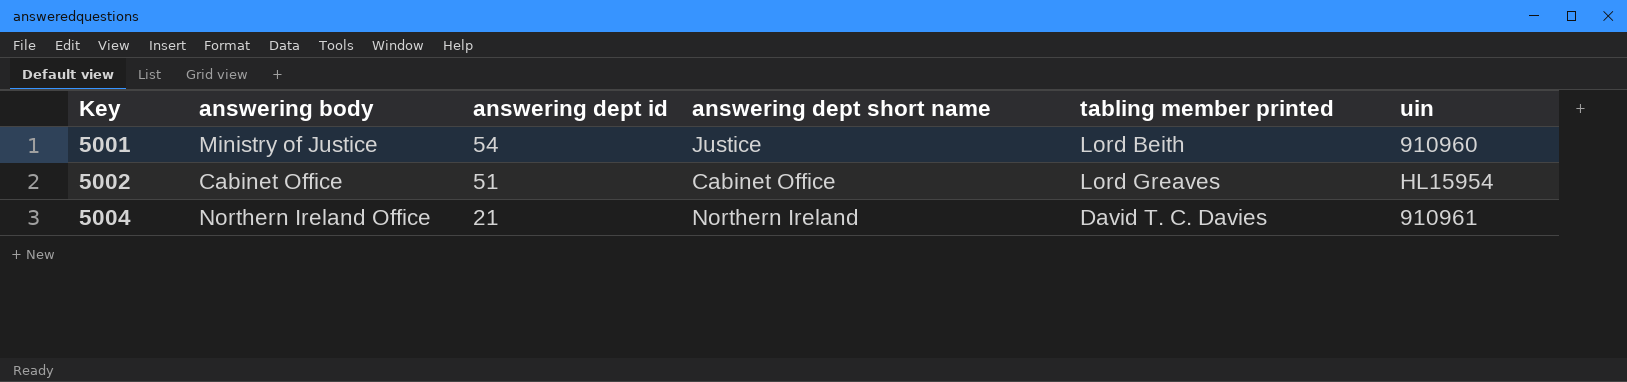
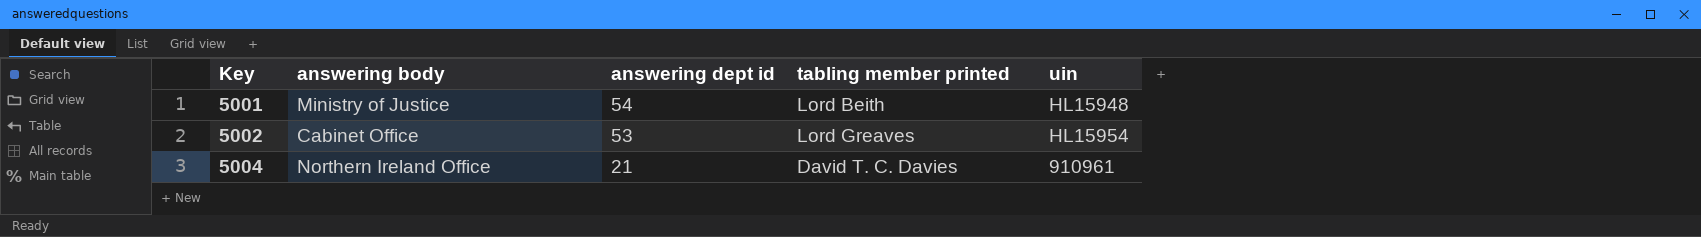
column answering dept short name | position: 4 -> none
5001 | uin: 910960 -> HL15948
5002 | answering dept id: 51 -> 53

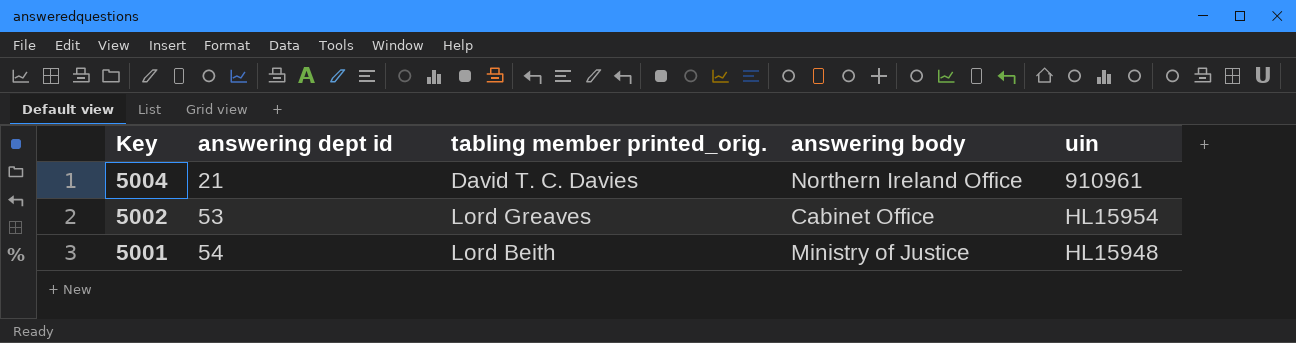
row order: Key ascending -> Key descending
column name: tabling member printed -> tabling member printed_orig.
column answering body | position: 2 -> 4

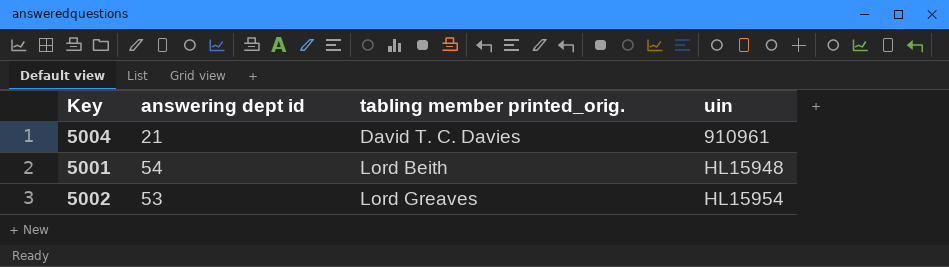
row order: Key descending -> tabling member printed_orig. ascending
column answering body | position: 4 -> none

